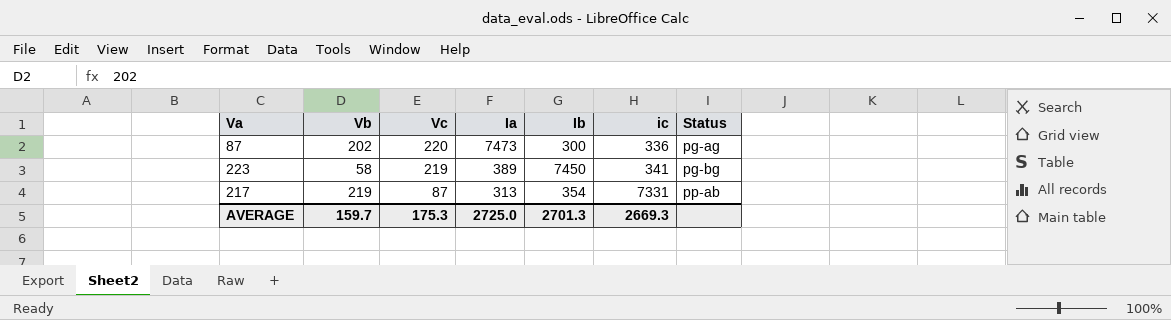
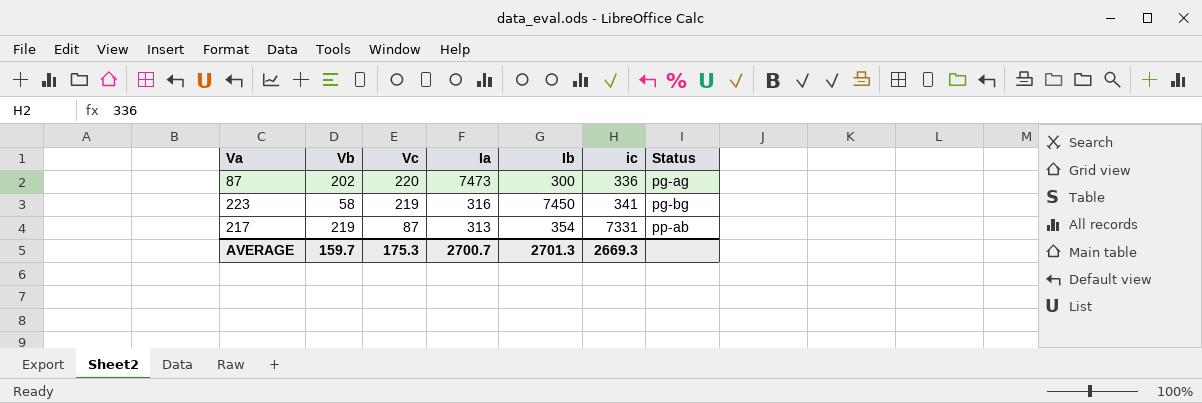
223 | Ia: 389 -> 316
AVERAGE | Ia: 2725.0 -> 2700.7

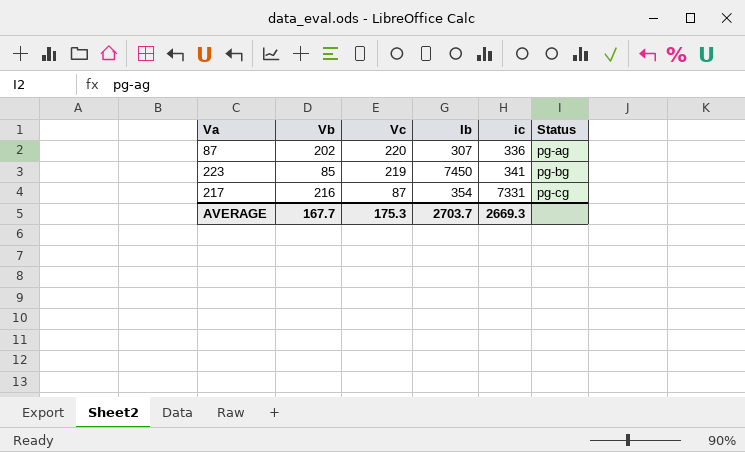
column Ia | position: 4 -> none
87 | Ib: 300 -> 307
223 | Vb: 58 -> 85
217 | Vb: 219 -> 216
217 | Status: pp-ab -> pg-cg
AVERAGE | Vb: 159.7 -> 167.7
AVERAGE | Ib: 2701.3 -> 2703.7

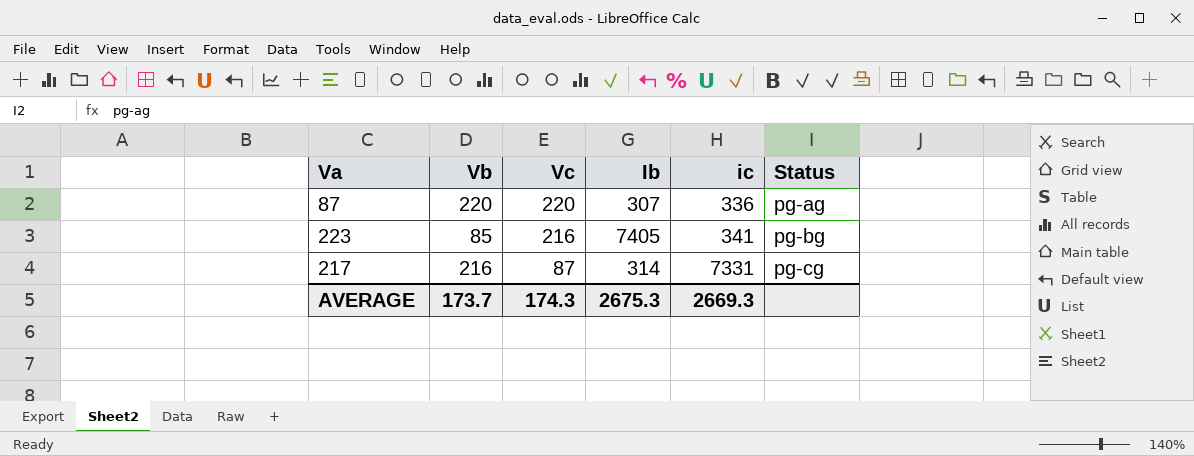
87 | Vb: 202 -> 220
223 | Vc: 219 -> 216
223 | Ib: 7450 -> 7405
217 | Ib: 354 -> 314
AVERAGE | Vb: 167.7 -> 173.7
AVERAGE | Vc: 175.3 -> 174.3
AVERAGE | Ib: 2703.7 -> 2675.3

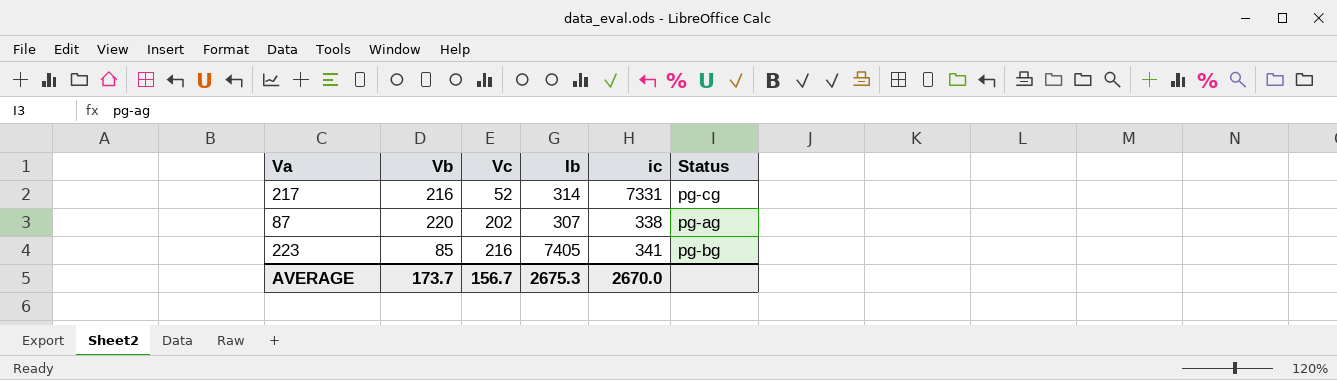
row order: Vc descending -> Vc ascending
217 | Vc: 87 -> 52
87 | Vc: 220 -> 202
87 | ic: 336 -> 338
AVERAGE | Vc: 174.3 -> 156.7
AVERAGE | ic: 2669.3 -> 2670.0

